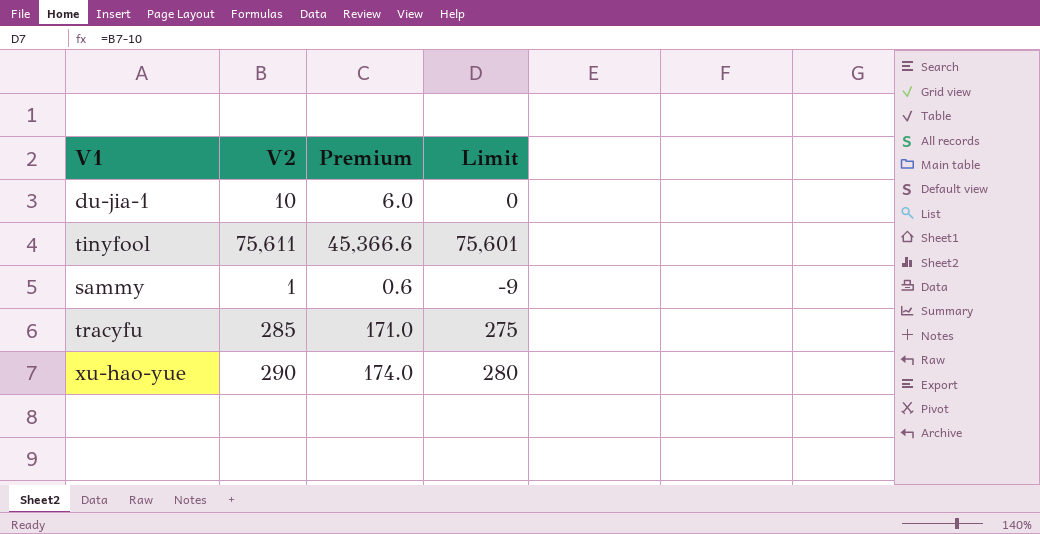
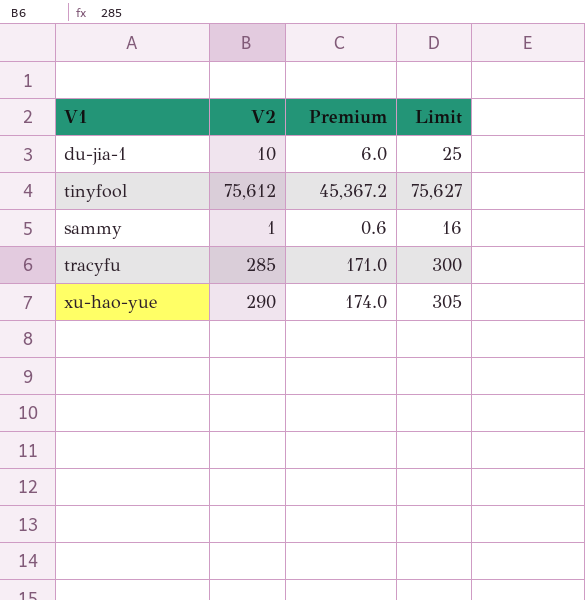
column Limit | formula: [V2] - 10 -> [V2] + 15
tinyfool | V2: 75,611 -> 75,612
tinyfool | Premium: 45,366.6 -> 45,367.2

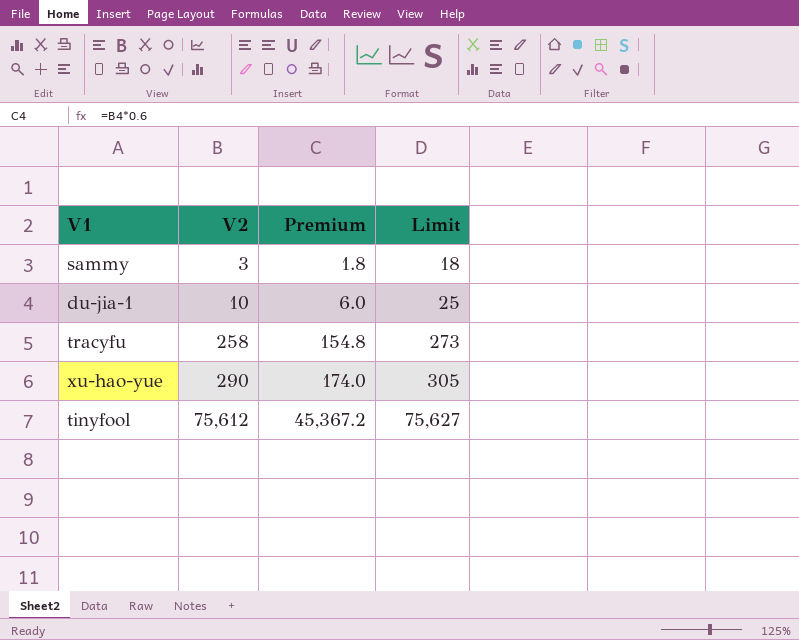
row order: none -> V2 ascending
sammy | V2: 1 -> 3
sammy | Premium: 0.6 -> 1.8
sammy | Limit: 16 -> 18
tracyfu | V2: 285 -> 258
tracyfu | Premium: 171.0 -> 154.8
tracyfu | Limit: 300 -> 273

